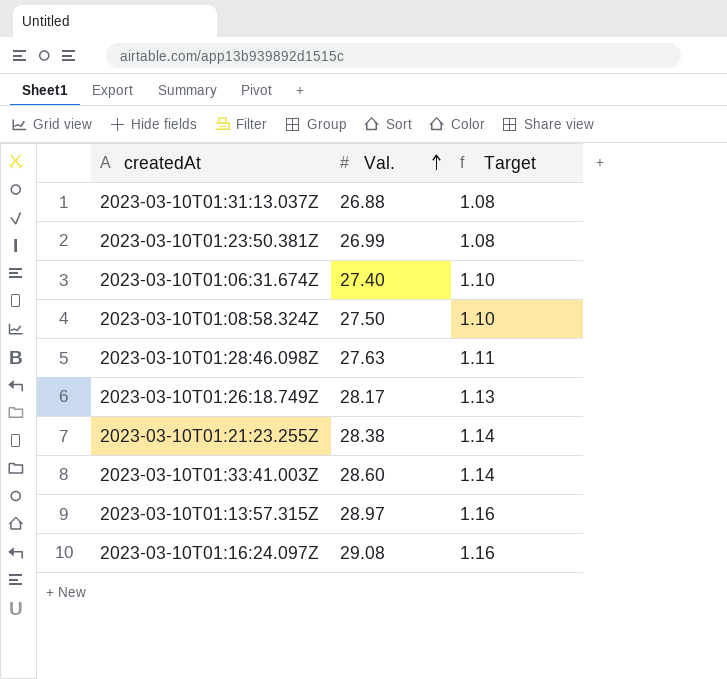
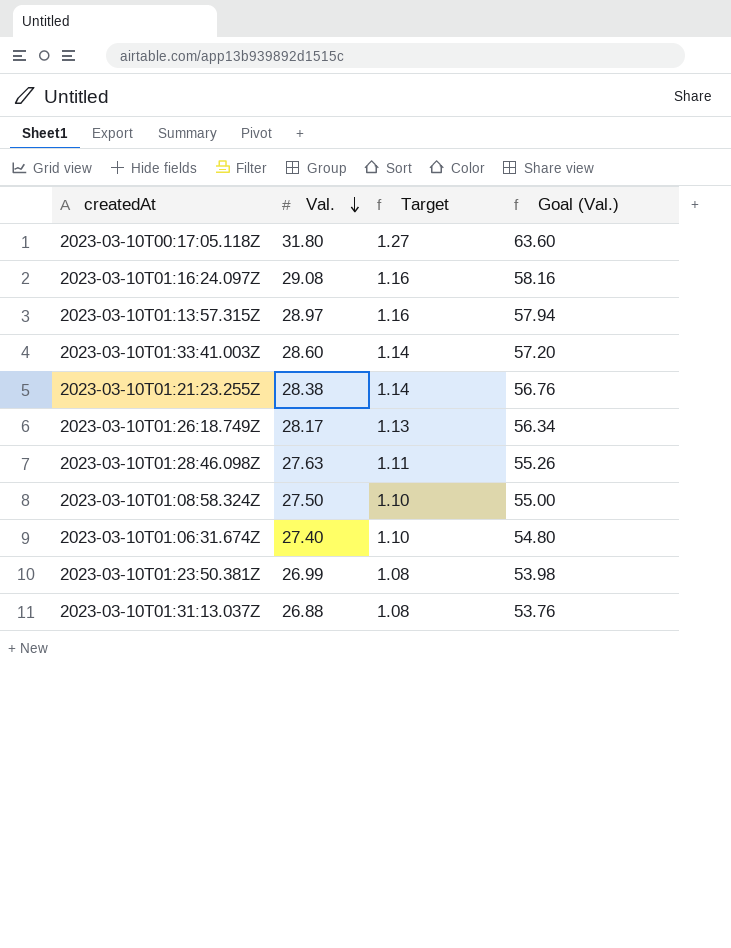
row order: Val. ascending -> Val. descending
column Goal (Val.) | formula: none -> [Val.] * 2
row 2023-03-10T00:17:05.118Z: none -> 31.80 | 1.27 | 63.60

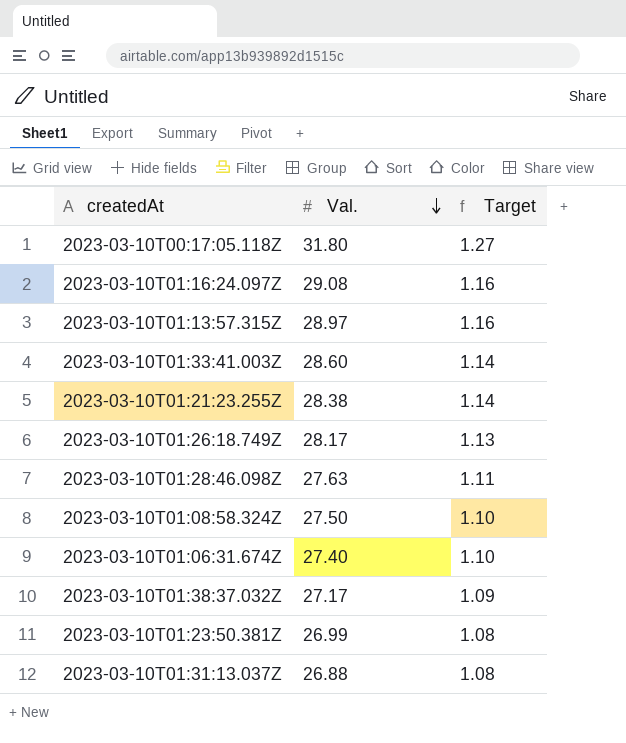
column Goal (Val.) | formula: [Val.] * 2 -> none
row 2023-03-10T01:38:37.032Z: none -> 27.17 | 1.09

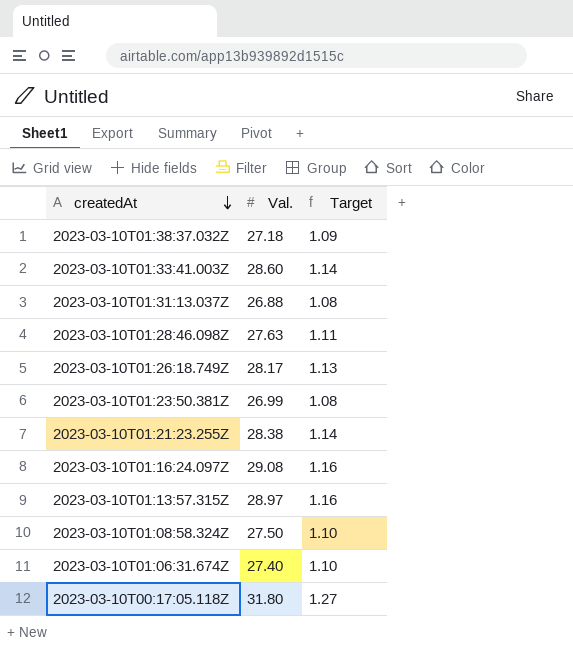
row order: Val. descending -> createdAt descending
2023-03-10T01:38:37.032Z | Val.: 27.17 -> 27.18

